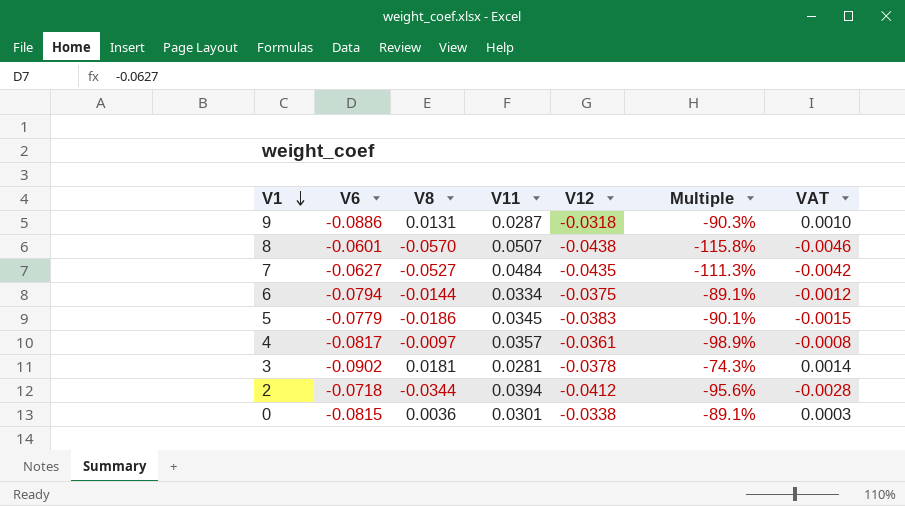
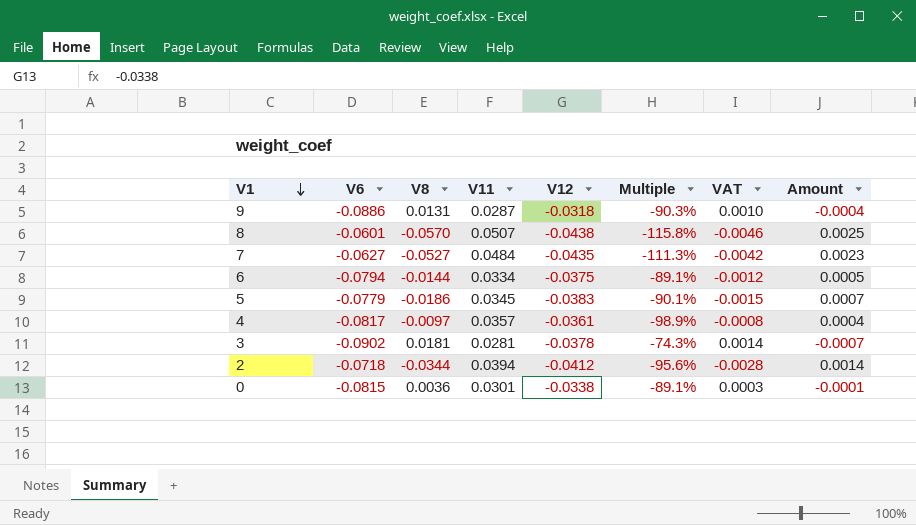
column Amount | formula: none -> [V8] * [V12]

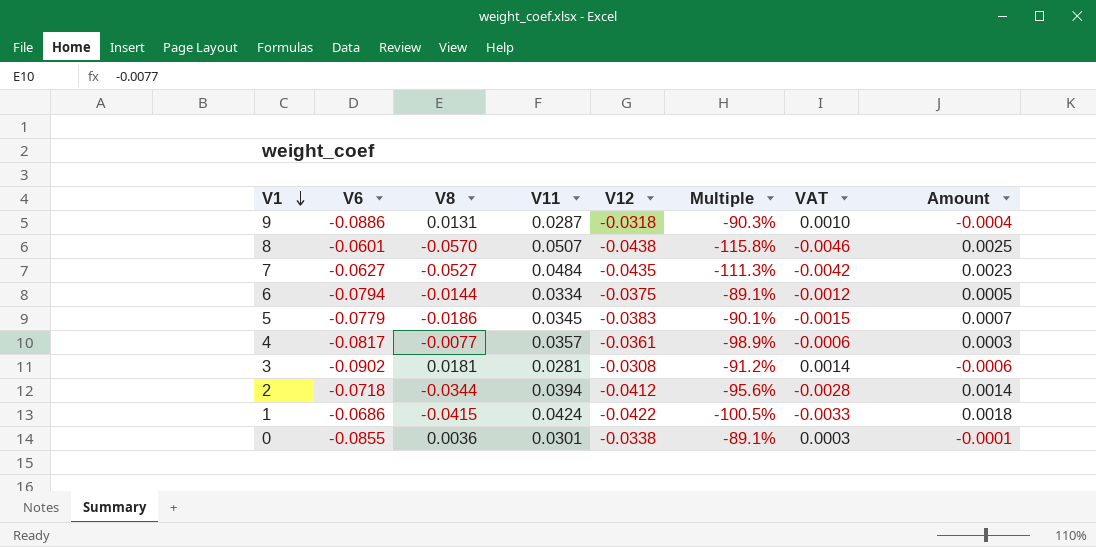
4 | V8: -0.0097 -> -0.0077
4 | VAT: -0.0008 -> -0.0006
4 | Amount: 0.0004 -> 0.0003
3 | V12: -0.0378 -> -0.0308
3 | Multiple: -74.3% -> -91.2%
3 | Amount: -0.0007 -> -0.0006
row 1: none -> -0.0686 | -0.0415 | 0.0424 | -0.0422 | -100.5% | -0.0033 | 0.0018
0 | V6: -0.0815 -> -0.0855

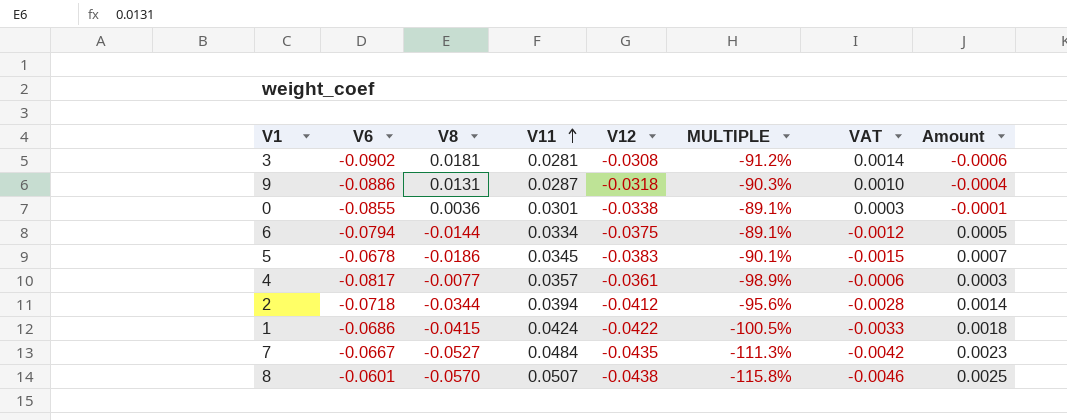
row order: V1 descending -> V11 ascending
column name: Multiple -> MULTIPLE
5 | V6: -0.0779 -> -0.0678
7 | V6: -0.0627 -> -0.0667

